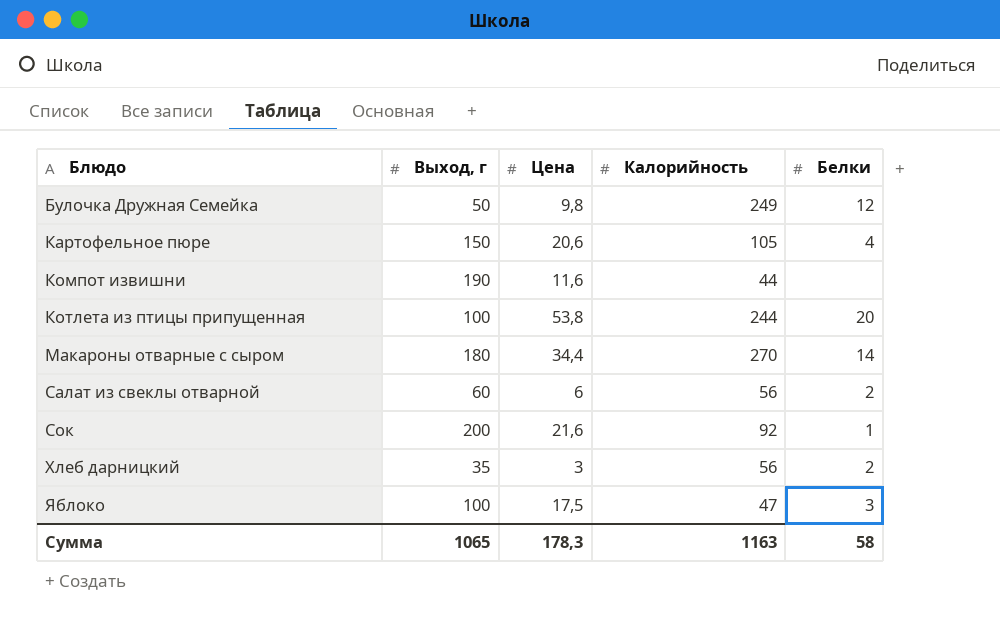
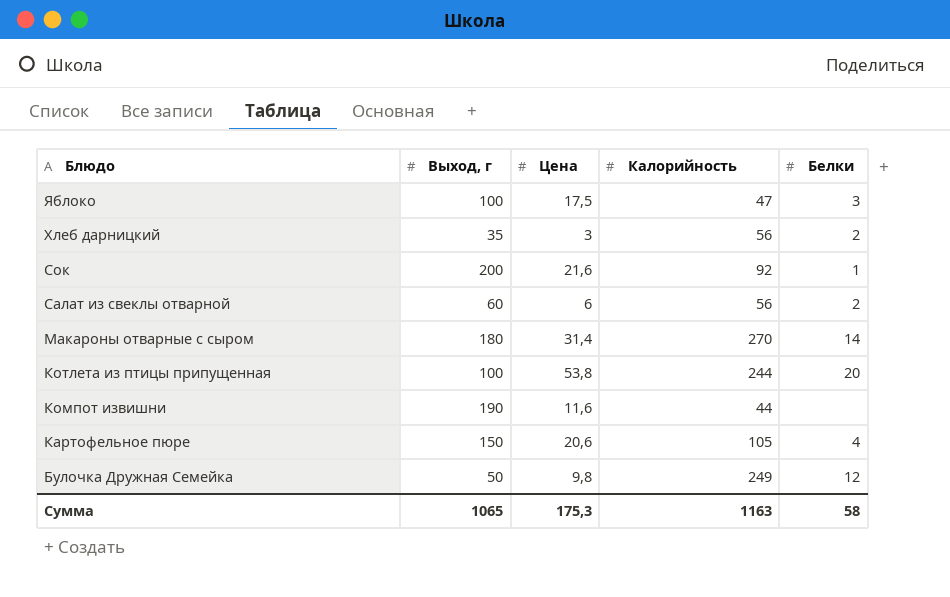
row order: Блюдо ascending -> Блюдо descending
Макароны отварные с сыром | Цена: 34,4 -> 31,4
Сумма | Цена: 178,3 -> 175,3

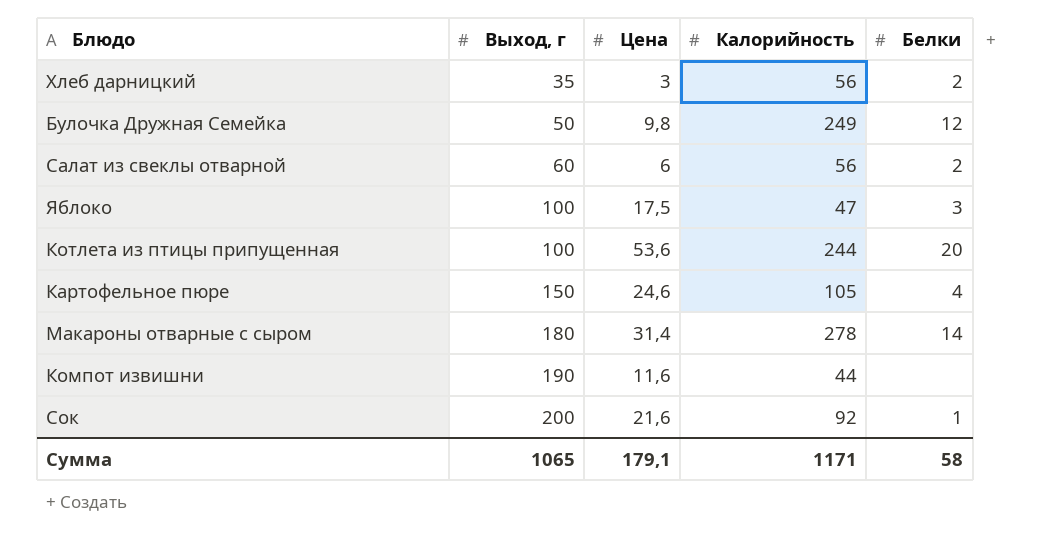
row order: Блюдо descending -> Выход, г ascending
Котлета из птицы припущенная | Цена: 53,8 -> 53,6
Картофельное пюре | Цена: 20,6 -> 24,6
Макароны отварные с сыром | Калорийность: 270 -> 278
Сумма | Цена: 175,3 -> 179,1
Сумма | Калорийность: 1163 -> 1171

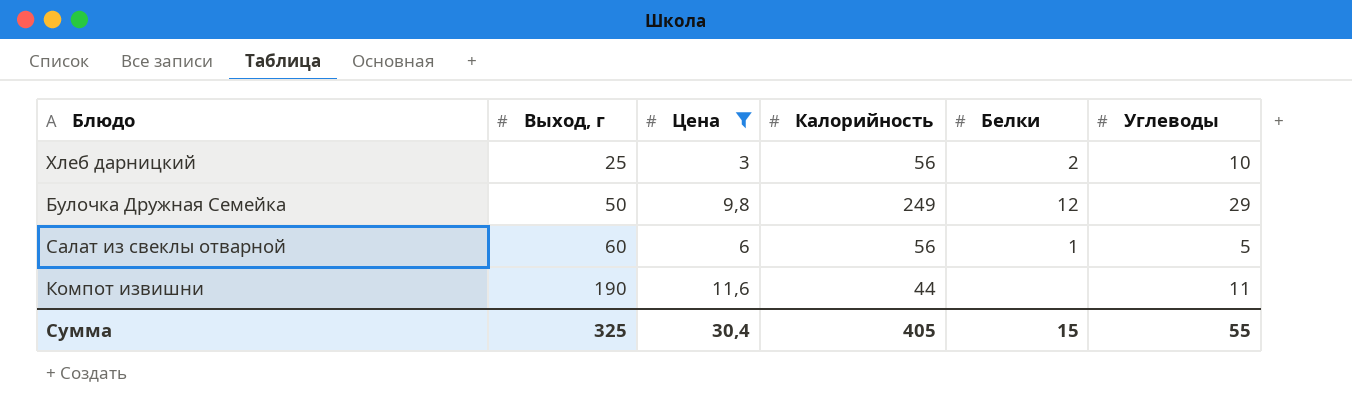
filter: none -> Цена <= 11,6
column Углеводы | position: none -> 6
Хлеб дарницкий | Выход, г: 35 -> 25
Салат из свеклы отварной | Белки: 2 -> 1
Сумма | Выход, г: 1065 -> 325
Сумма | Цена: 179,1 -> 30,4
Сумма | Калорийность: 1171 -> 405
Сумма | Белки: 58 -> 15

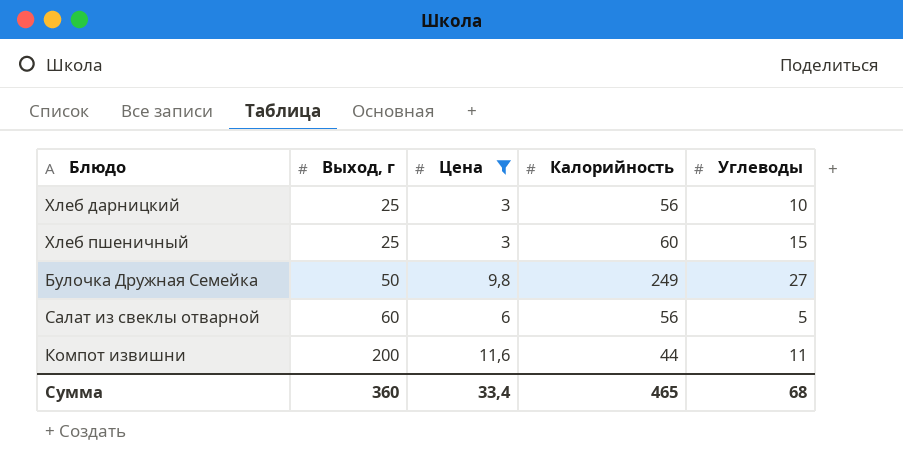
column Белки | position: 5 -> none
row Хлеб пшеничный: none -> 25 | 3 | 60 | 15
Булочка Дружная Семейка | Углеводы: 29 -> 27
Компот извишни | Выход, г: 190 -> 200
Сумма | Выход, г: 325 -> 360
Сумма | Цена: 30,4 -> 33,4
Сумма | Калорийность: 405 -> 465
Сумма | Углеводы: 55 -> 68

